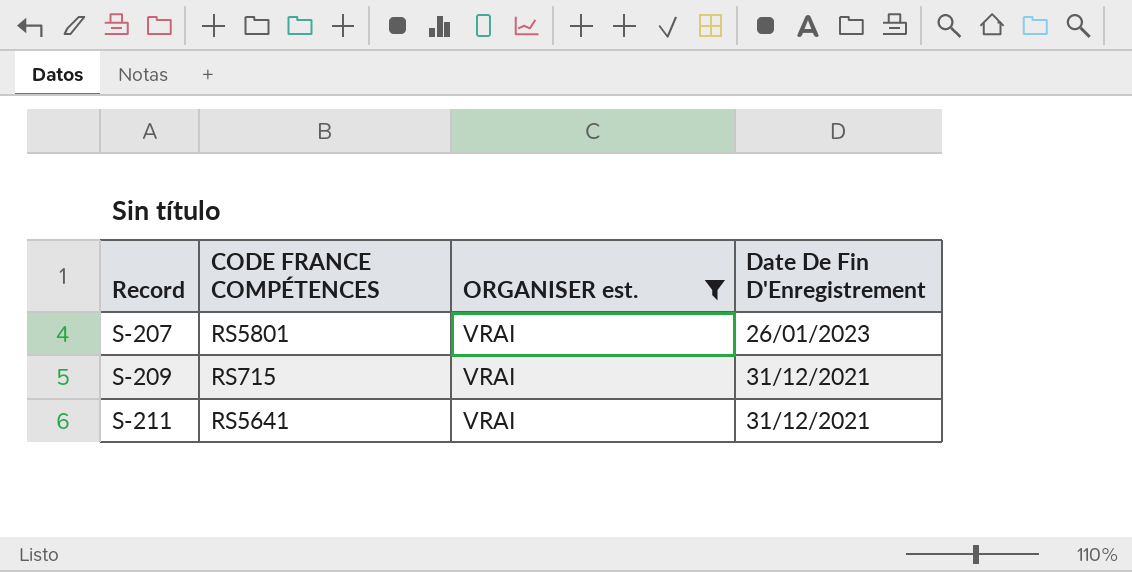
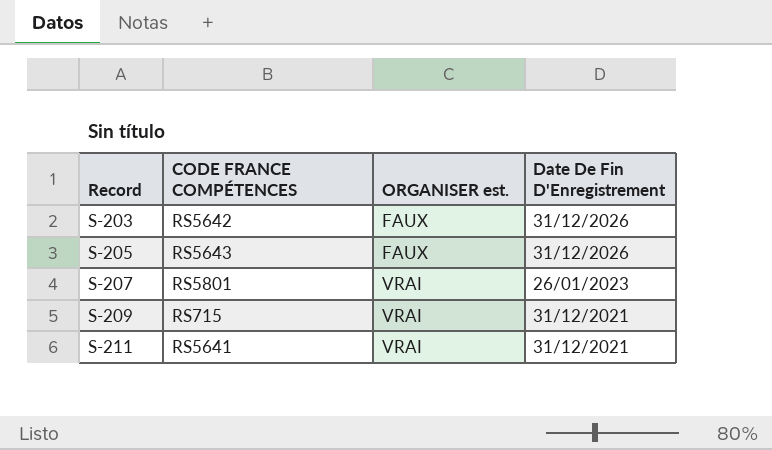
filter: ORGANISER est. = VRAI -> none

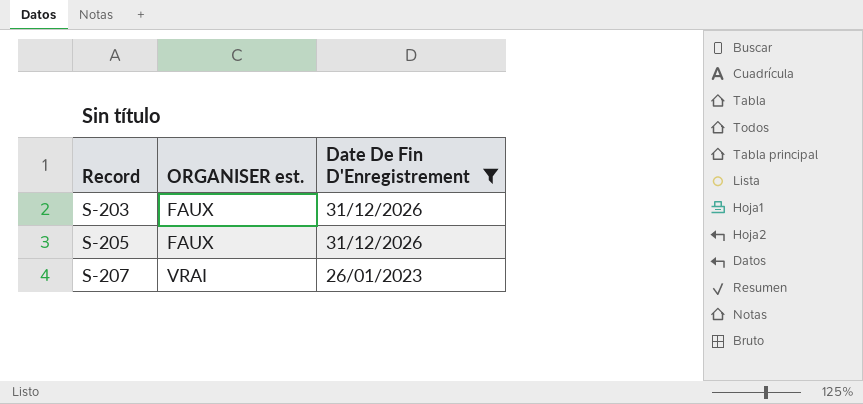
filter: none -> Date De Fin D'Enregistrement != 31/12/2021
column CODE FRANCE COMPÉTENCES | position: 2 -> none

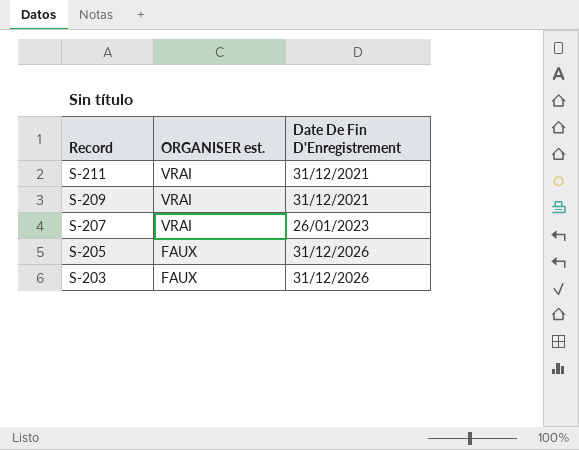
filter: Date De Fin D'Enregistrement != 31/12/2021 -> none
row order: Record ascending -> Record descending

